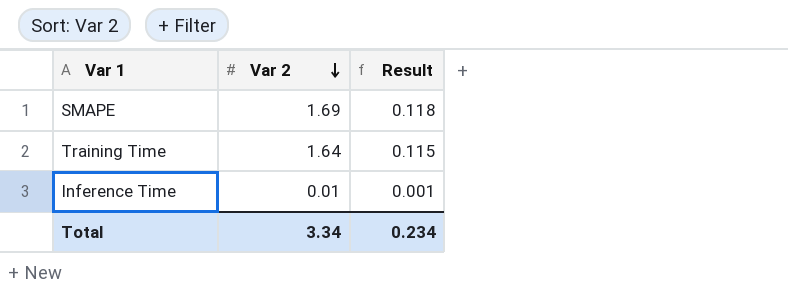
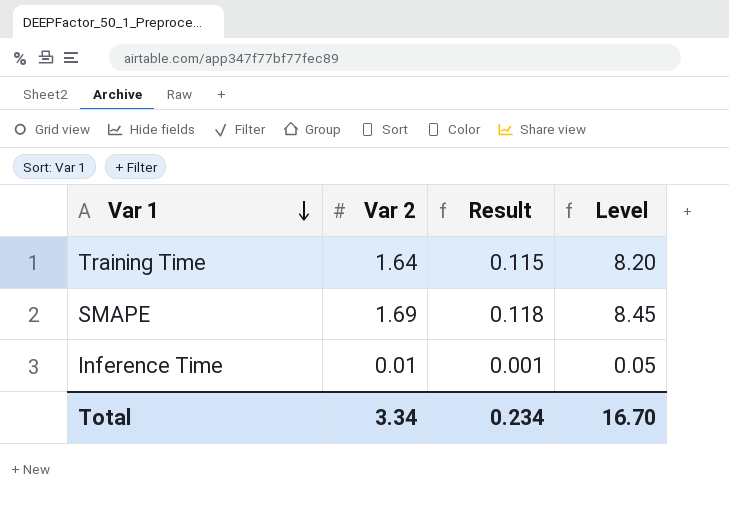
row order: Var 2 descending -> Var 1 descending
column Level | formula: none -> [Var 2] * 5

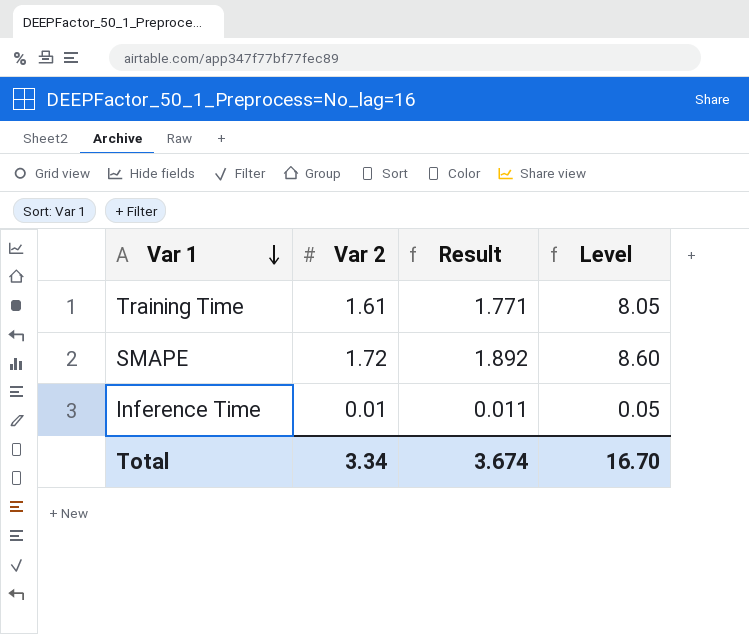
column Result | formula: [Var 2] * 0.07 -> [Var 2] * 1.1
Training Time | Var 2: 1.64 -> 1.61
Training Time | Level: 8.20 -> 8.05
SMAPE | Var 2: 1.69 -> 1.72
SMAPE | Level: 8.45 -> 8.60
Total | Result: 0.234 -> 3.674

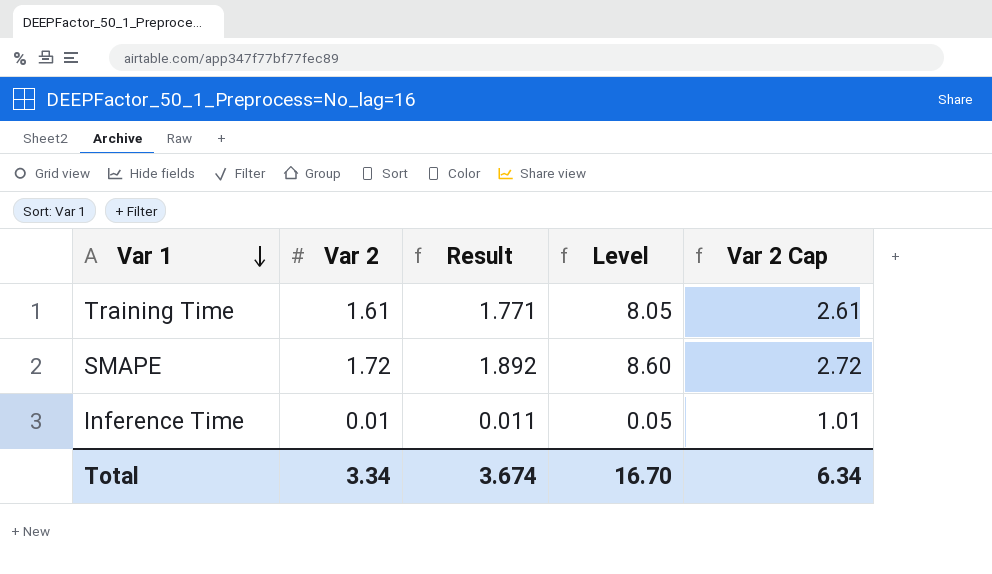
column Var 2 Cap | formula: none -> [Var 2] + 1

